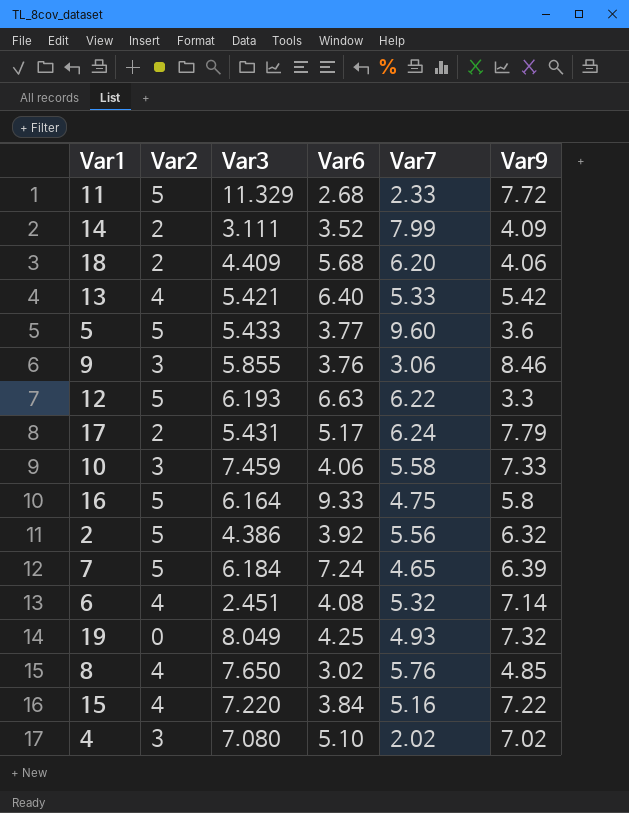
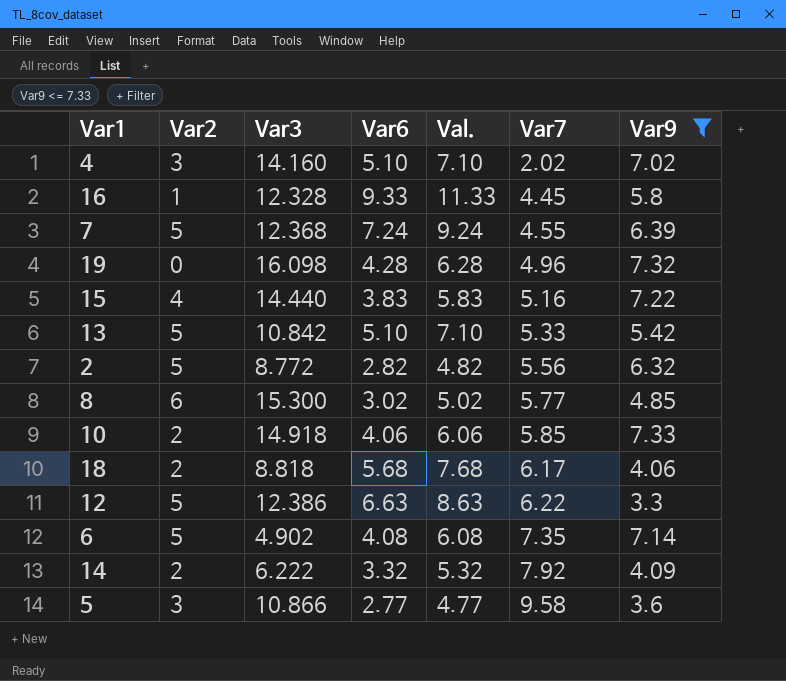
filter: none -> Var9 <= 7.33
row order: none -> Var7 ascending
column Val. | formula: none -> [Var6] + 2
4 | Var3: 7.080 -> 14.160
16 | Var2: 5 -> 1
16 | Var3: 6.164 -> 12.328
16 | Var7: 4.75 -> 4.45
7 | Var3: 6.184 -> 12.368
7 | Var7: 4.65 -> 4.55
19 | Var3: 8.049 -> 16.098
19 | Var6: 4.25 -> 4.28
19 | Var7: 4.93 -> 4.96
15 | Var3: 7.220 -> 14.440
15 | Var6: 3.84 -> 3.83
13 | Var2: 4 -> 5
13 | Var3: 5.421 -> 10.842
13 | Var6: 6.40 -> 5.10
2 | Var3: 4.386 -> 8.772
2 | Var6: 3.92 -> 2.82
8 | Var2: 4 -> 6
8 | Var3: 7.650 -> 15.300
8 | Var7: 5.76 -> 5.77
10 | Var2: 3 -> 2
10 | Var3: 7.459 -> 14.918
10 | Var7: 5.58 -> 5.85
18 | Var3: 4.409 -> 8.818
18 | Var7: 6.20 -> 6.17
12 | Var3: 6.193 -> 12.386
6 | Var2: 4 -> 5
6 | Var3: 2.451 -> 4.902
6 | Var7: 5.32 -> 7.35
14 | Var3: 3.111 -> 6.222
14 | Var6: 3.52 -> 3.32
14 | Var7: 7.99 -> 7.92
5 | Var2: 5 -> 3
5 | Var3: 5.433 -> 10.866
5 | Var6: 3.77 -> 2.77
5 | Var7: 9.60 -> 9.58

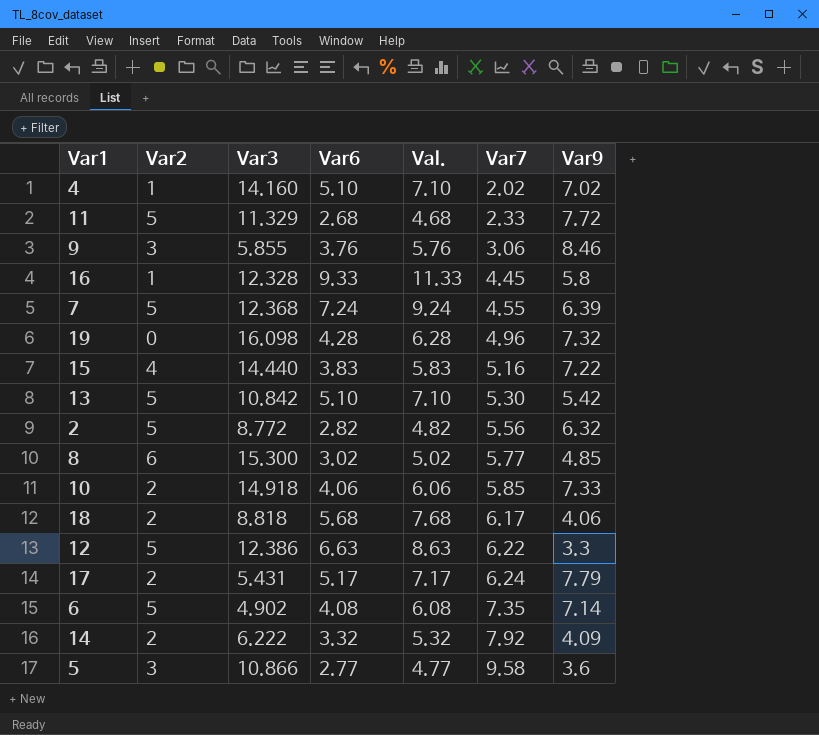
filter: Var9 <= 7.33 -> none
4 | Var2: 3 -> 1
13 | Var7: 5.33 -> 5.30

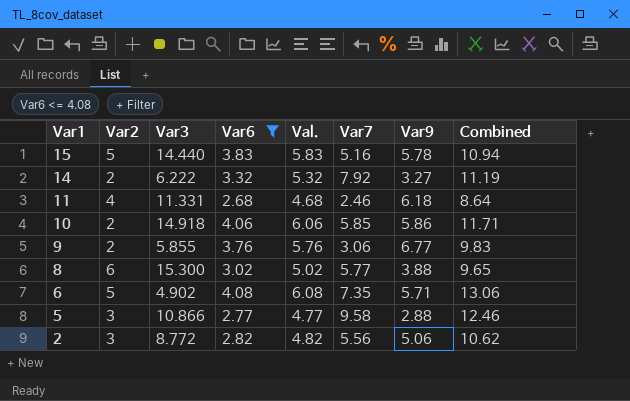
filter: none -> Var6 <= 4.08
row order: Var7 ascending -> Var1 descending
column Combined | formula: none -> [Var7] + [Var9]
15 | Var2: 4 -> 5
15 | Var9: 7.22 -> 5.78
14 | Var9: 4.09 -> 3.27
11 | Var2: 5 -> 4
11 | Var3: 11.329 -> 11.331
11 | Var7: 2.33 -> 2.46
11 | Var9: 7.72 -> 6.18
10 | Var9: 7.33 -> 5.86
9 | Var2: 3 -> 2
9 | Var9: 8.46 -> 6.77
8 | Var9: 4.85 -> 3.88
6 | Var9: 7.14 -> 5.71
5 | Var9: 3.6 -> 2.88
2 | Var2: 5 -> 3
2 | Var9: 6.32 -> 5.06

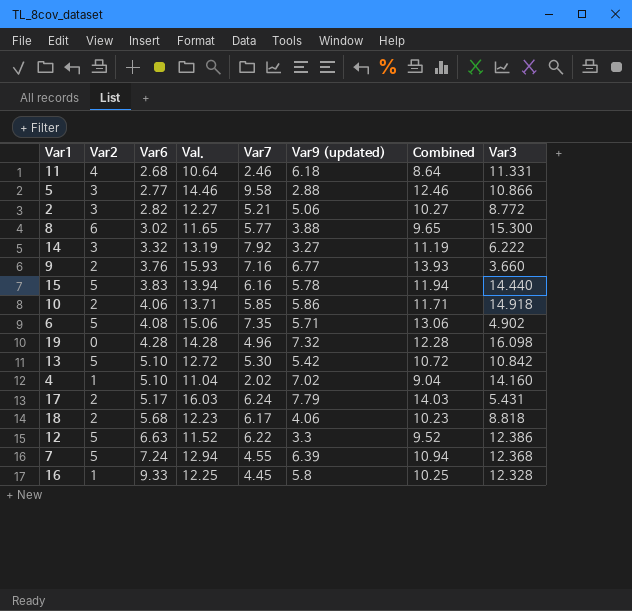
filter: Var6 <= 4.08 -> none
row order: Var1 descending -> Var6 ascending
column Val. | formula: [Var6] + 2 -> [Combined] + 2
column name: Var9 -> Var9 (updated)
column Var3 | position: 3 -> 8
2 | Var7: 5.56 -> 5.21
2 | Combined: 10.62 -> 10.27
14 | Var2: 2 -> 3
9 | Var7: 3.06 -> 7.16
9 | Combined: 9.83 -> 13.93
9 | Var3: 5.855 -> 3.660
15 | Var7: 5.16 -> 6.16
15 | Combined: 10.94 -> 11.94

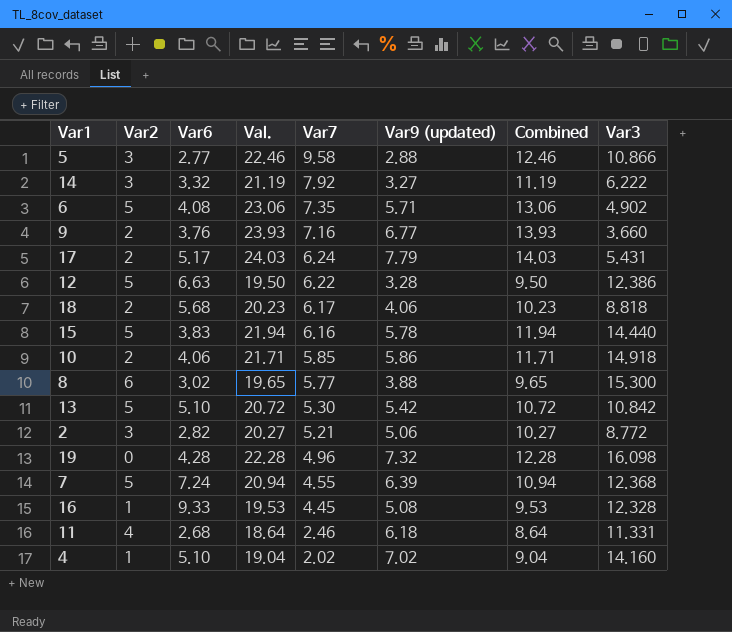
row order: Var6 ascending -> Var7 descending
column Val. | formula: [Combined] + 2 -> [Combined] + 10
12 | Var9 (updated): 3.3 -> 3.28
12 | Combined: 9.52 -> 9.50
16 | Var9 (updated): 5.8 -> 5.08
16 | Combined: 10.25 -> 9.53

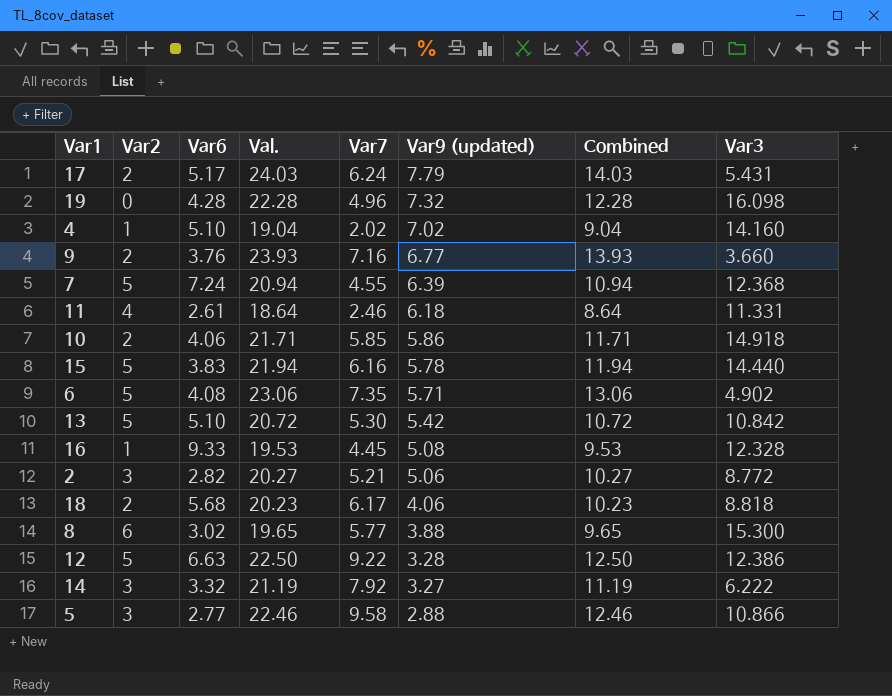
row order: Var7 descending -> Var9 (updated) descending
11 | Var6: 2.68 -> 2.61
12 | Val.: 19.50 -> 22.50
12 | Var7: 6.22 -> 9.22
12 | Combined: 9.50 -> 12.50

